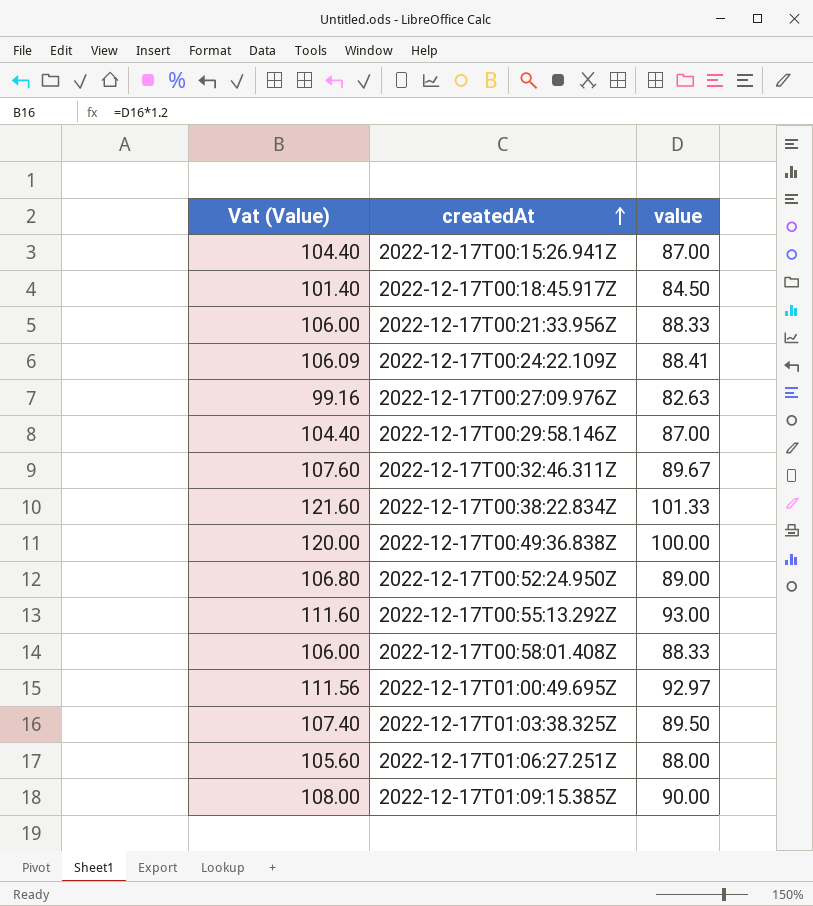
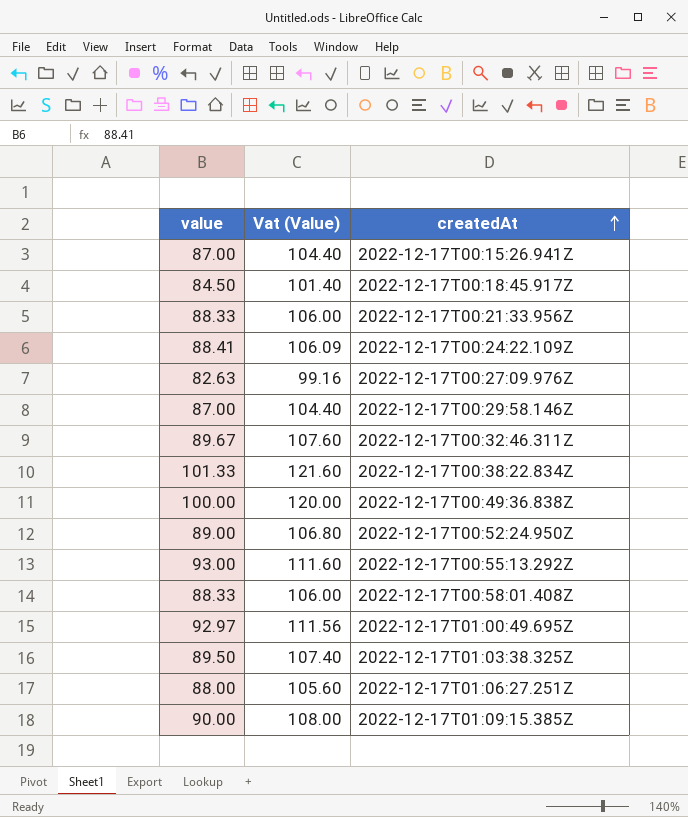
column value | position: 3 -> 1

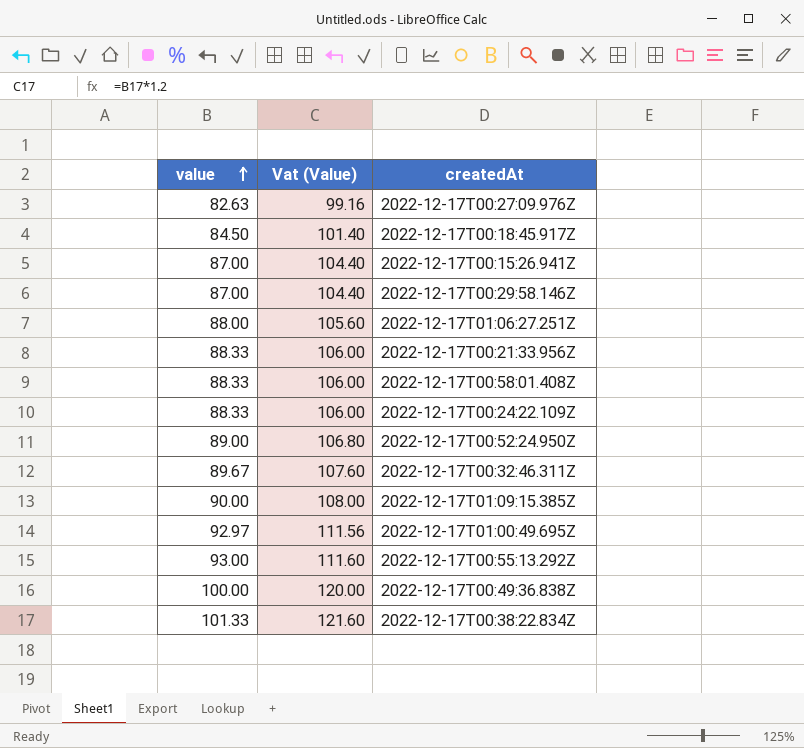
row order: createdAt ascending -> value ascending
row 2022-12-17T01:03:38.325Z: 89.50 | 107.40 -> none
2022-12-17T00:24:22.109Z | value: 88.41 -> 88.33
2022-12-17T00:24:22.109Z | Vat (Value): 106.09 -> 106.00

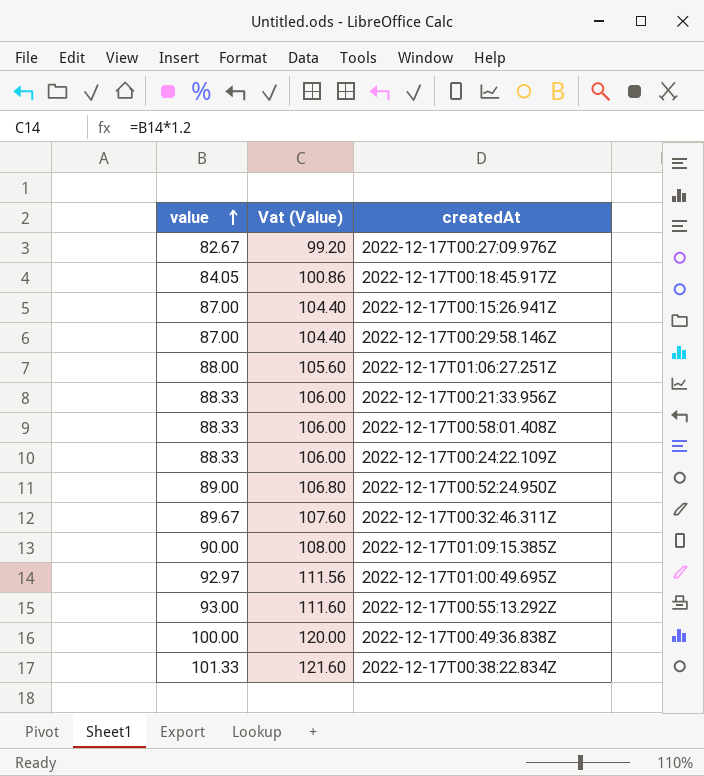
2022-12-17T00:27:09.976Z | value: 82.63 -> 82.67
2022-12-17T00:27:09.976Z | Vat (Value): 99.16 -> 99.20
2022-12-17T00:18:45.917Z | value: 84.50 -> 84.05
2022-12-17T00:18:45.917Z | Vat (Value): 101.40 -> 100.86

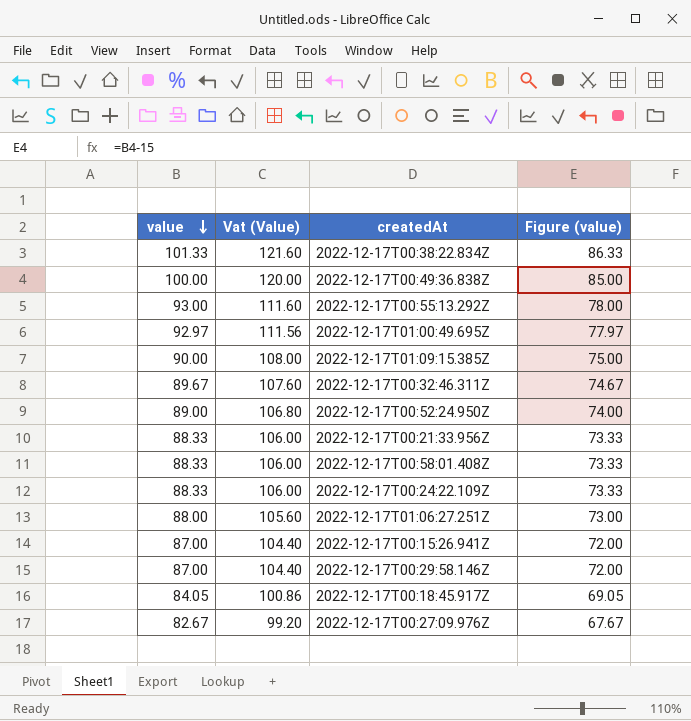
row order: value ascending -> value descending
column Figure (value) | formula: none -> [value] - 15

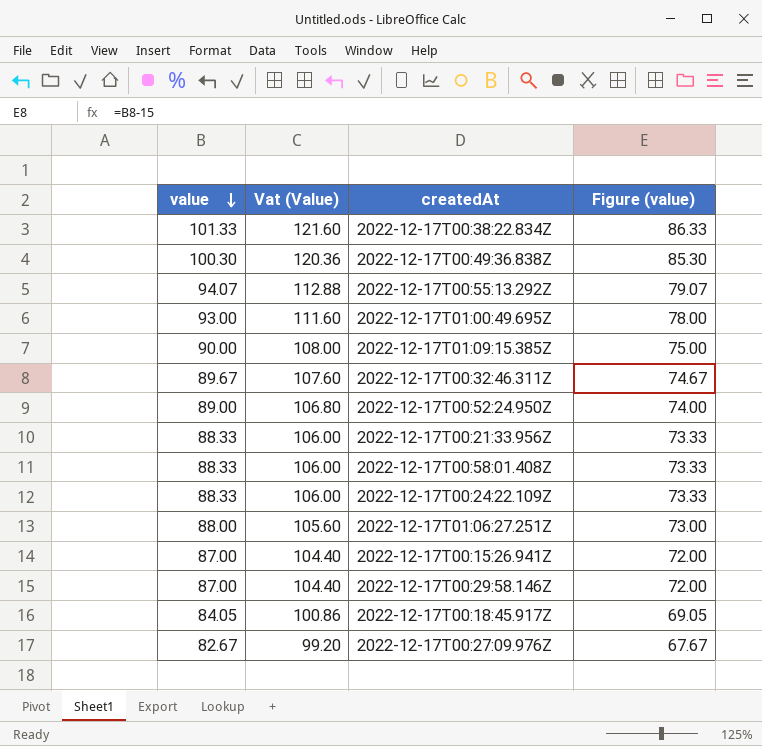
2022-12-17T00:49:36.838Z | value: 100.00 -> 100.30
2022-12-17T00:49:36.838Z | Vat (Value): 120.00 -> 120.36
2022-12-17T00:49:36.838Z | Figure (value): 85.00 -> 85.30
2022-12-17T00:55:13.292Z | value: 93.00 -> 94.07
2022-12-17T00:55:13.292Z | Vat (Value): 111.60 -> 112.88
2022-12-17T00:55:13.292Z | Figure (value): 78.00 -> 79.07
2022-12-17T01:00:49.695Z | value: 92.97 -> 93.00
2022-12-17T01:00:49.695Z | Vat (Value): 111.56 -> 111.60
2022-12-17T01:00:49.695Z | Figure (value): 77.97 -> 78.00

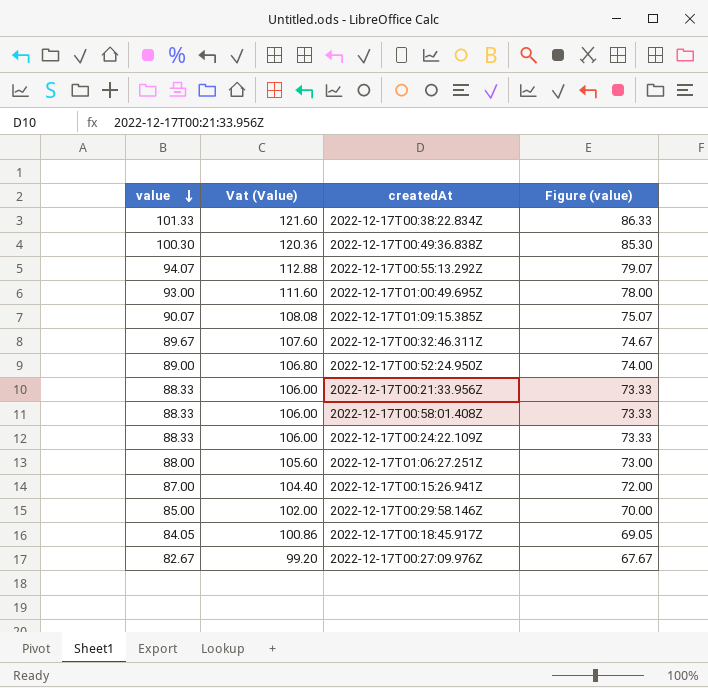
2022-12-17T01:09:15.385Z | value: 90.00 -> 90.07
2022-12-17T01:09:15.385Z | Vat (Value): 108.00 -> 108.08
2022-12-17T01:09:15.385Z | Figure (value): 75.00 -> 75.07
2022-12-17T00:29:58.146Z | value: 87.00 -> 85.00
2022-12-17T00:29:58.146Z | Vat (Value): 104.40 -> 102.00
2022-12-17T00:29:58.146Z | Figure (value): 72.00 -> 70.00

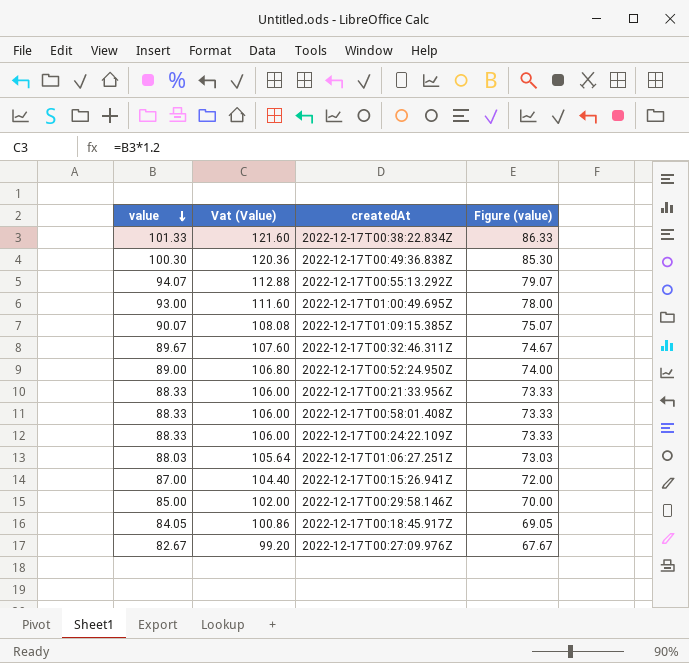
2022-12-17T01:06:27.251Z | value: 88.00 -> 88.03
2022-12-17T01:06:27.251Z | Vat (Value): 105.60 -> 105.64
2022-12-17T01:06:27.251Z | Figure (value): 73.00 -> 73.03

